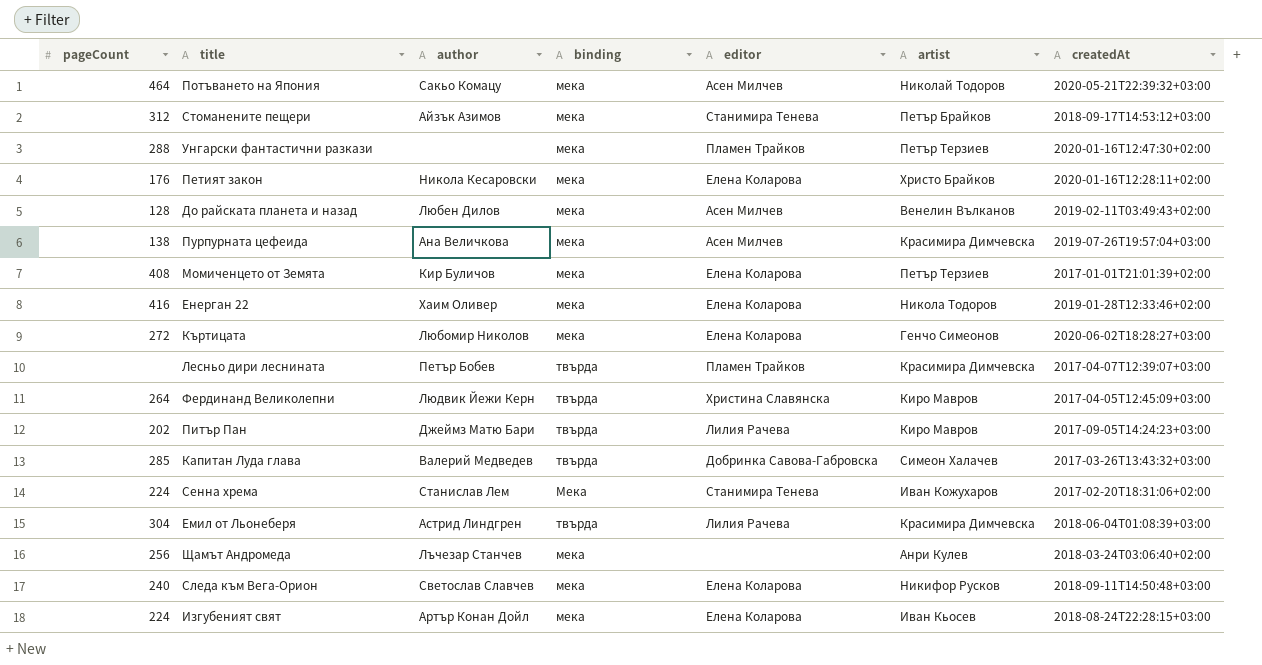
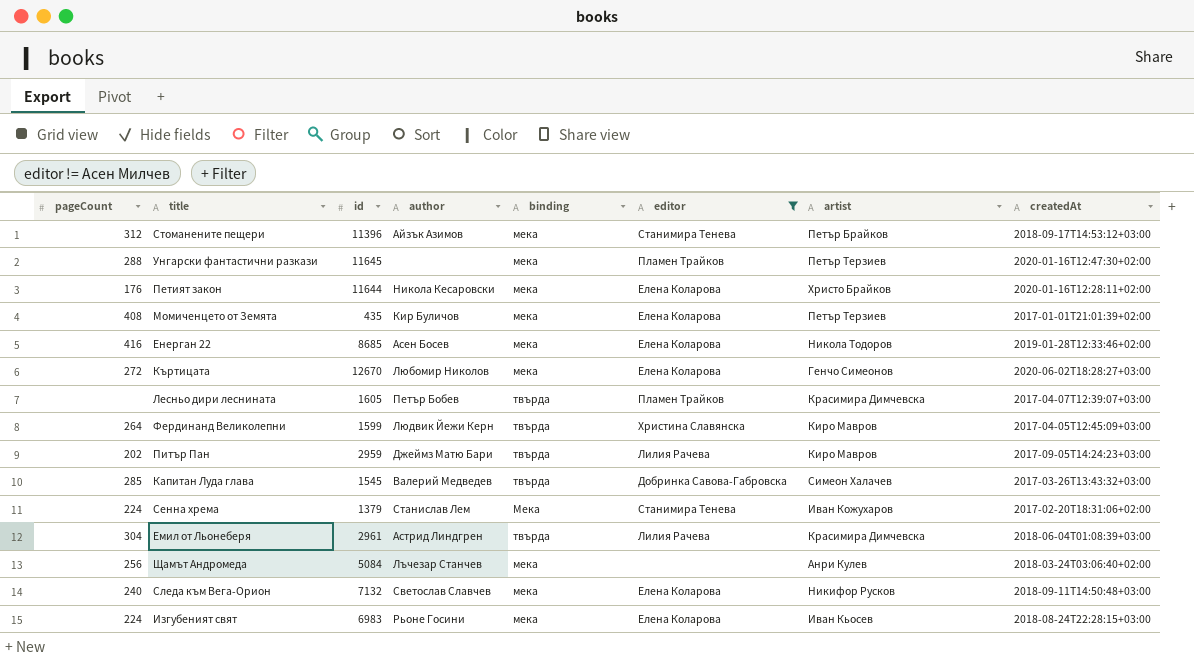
filter: none -> editor != Асен Милчев
column id | position: none -> 3
Енерган 22 | author: Хаим Оливер -> Асен Босев
Изгубеният свят | author: Артър Конан Дойл -> Рьоне Госини

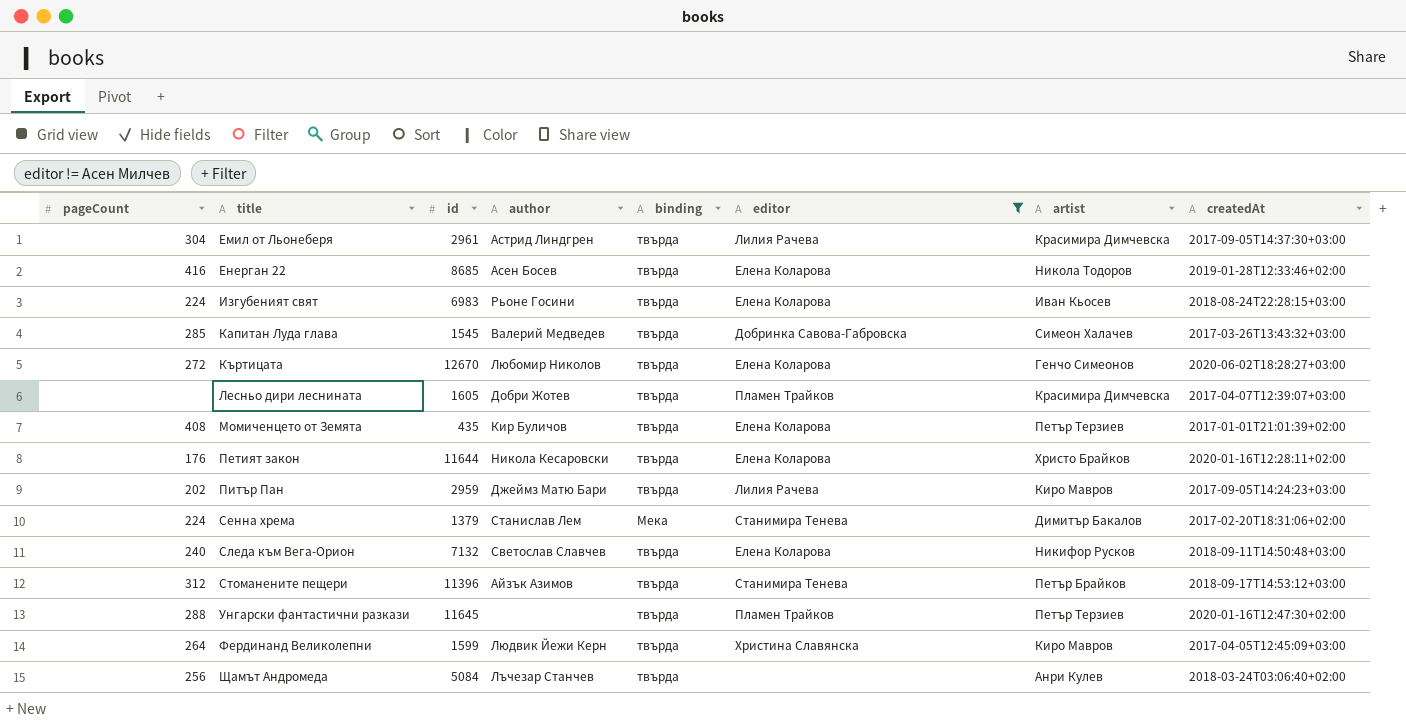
row order: none -> title ascending
Емил от Льонеберя | createdAt: 2018-06-04T01:08:39+03:00 -> 2017-09-05T14:37:30+03:00
Енерган 22 | binding: мека -> твърда
Изгубеният свят | binding: мека -> твърда
Къртицата | binding: мека -> твърда
Лесньо дири леснината | author: Петър Бобев -> Добри Жотев
Момиченцето от Земята | binding: мека -> твърда
Петият закон | binding: мека -> твърда
Сенна хрема | artist: Иван Кожухаров -> Димитър Бакалов
Следа към Вега-Орион | binding: мека -> твърда
Стоманените пещери | binding: мека -> твърда
Унгарски фантастични разкази | binding: мека -> твърда
Щамът Андромеда | binding: мека -> твърда

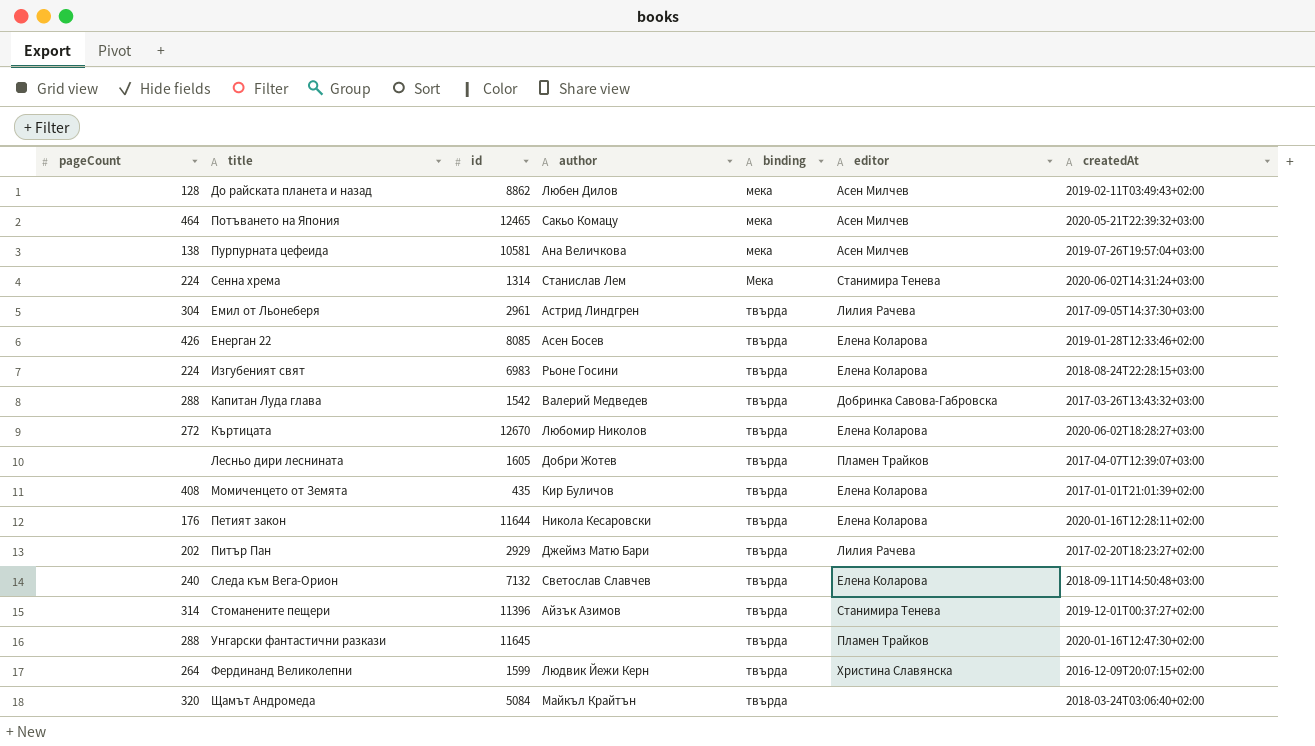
filter: editor != Асен Милчев -> none
row order: title ascending -> binding ascending
column artist | position: 7 -> none
Сенна хрема | id: 1379 -> 1314
Сенна хрема | createdAt: 2017-02-20T18:31:06+02:00 -> 2020-06-02T14:31:24+03:00
Енерган 22 | pageCount: 416 -> 426
Енерган 22 | id: 8685 -> 8085
Капитан Луда глава | pageCount: 285 -> 288
Капитан Луда глава | id: 1545 -> 1542
Питър Пан | id: 2959 -> 2929
Питър Пан | createdAt: 2017-09-05T14:24:23+03:00 -> 2017-02-20T18:23:27+02:00
Стоманените пещери | pageCount: 312 -> 314
Стоманените пещери | createdAt: 2018-09-17T14:53:12+03:00 -> 2019-12-01T00:37:27+02:00
Фердинанд Великолепни | createdAt: 2017-04-05T12:45:09+03:00 -> 2016-12-09T20:07:15+02:00
Щамът Андромеда | pageCount: 256 -> 320
Щамът Андромеда | author: Лъчезар Станчев -> Майкъл Крайтън

